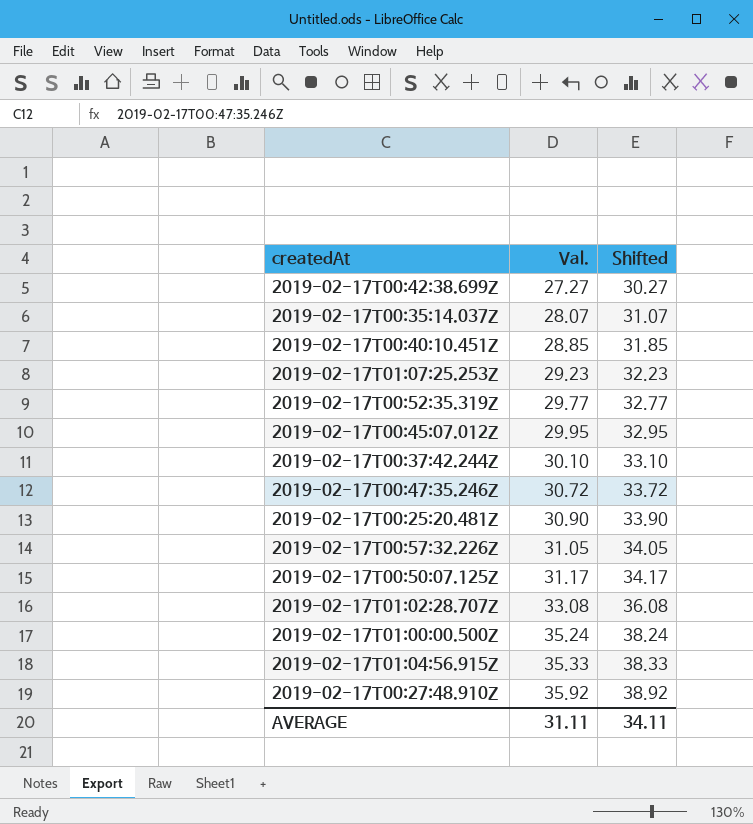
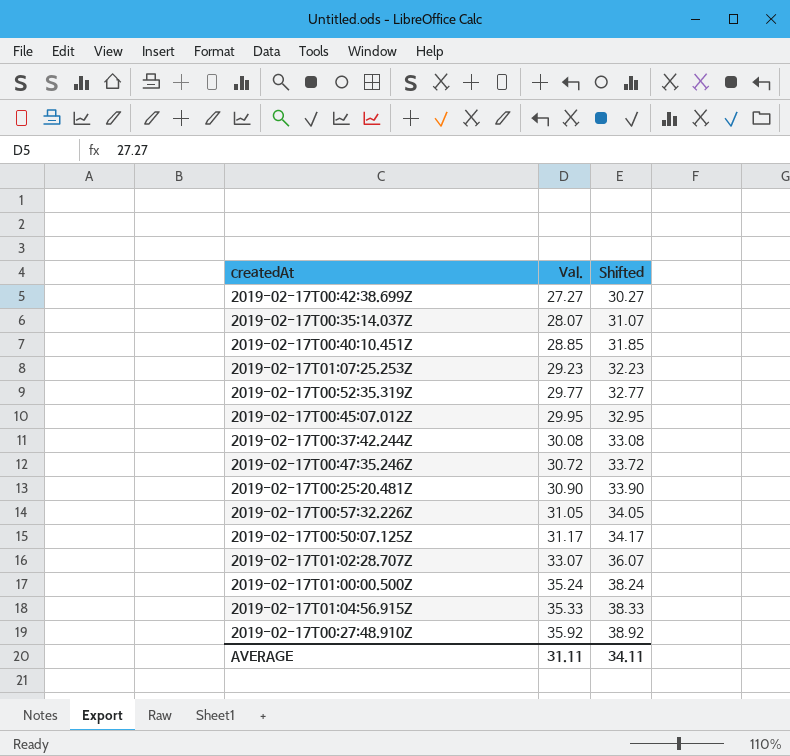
2019-02-17T00:37:42.244Z | Val.: 30.10 -> 30.08
2019-02-17T00:37:42.244Z | Shifted: 33.10 -> 33.08
2019-02-17T01:02:28.707Z | Val.: 33.08 -> 33.07
2019-02-17T01:02:28.707Z | Shifted: 36.08 -> 36.07

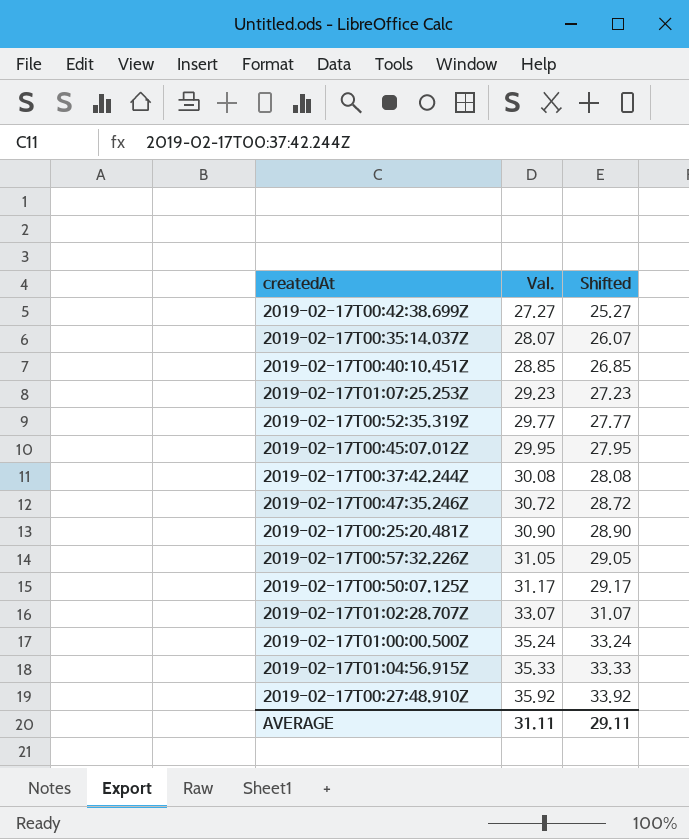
column Shifted | formula: [Val.] + 3 -> [Val.] - 2
AVERAGE | Shifted: 34.11 -> 29.11

